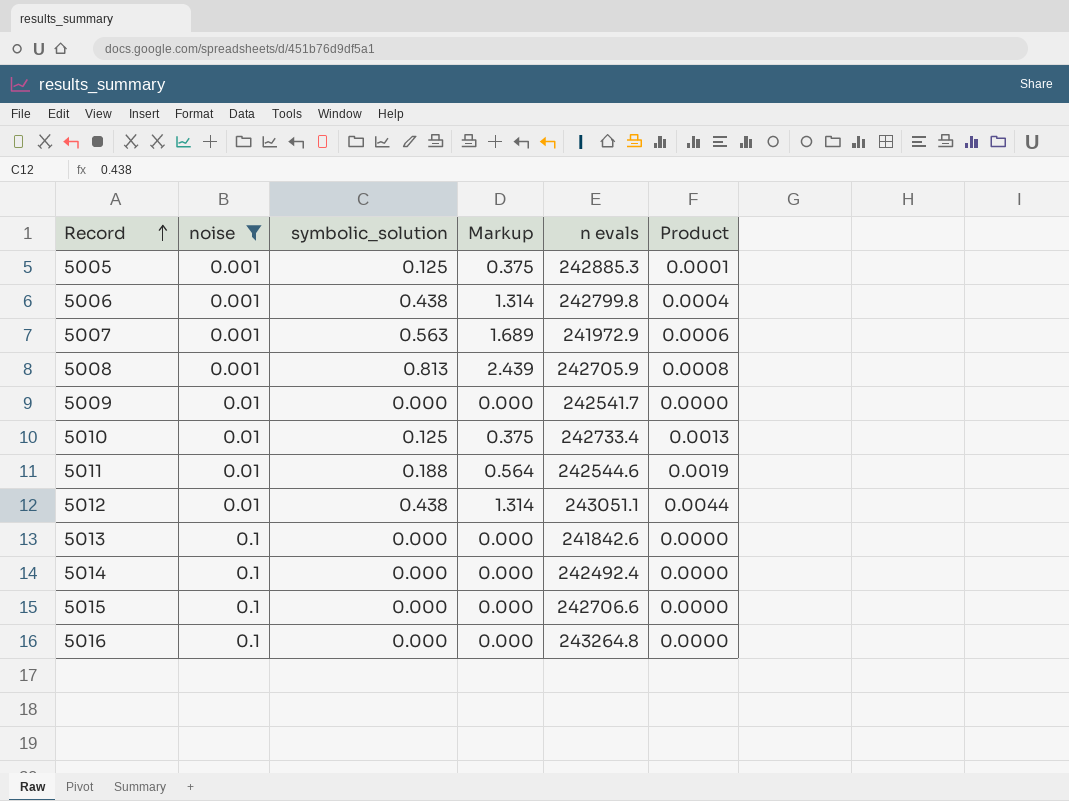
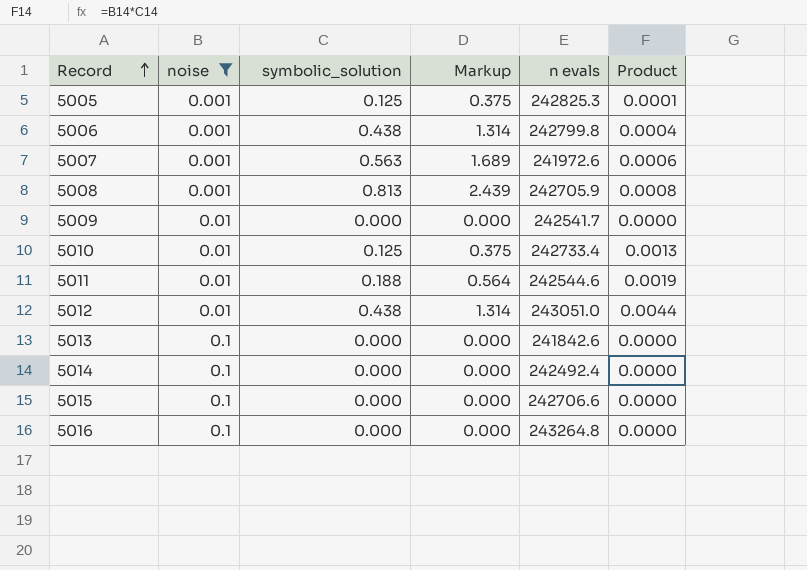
5005 | n evals: 242885.3 -> 242825.3
5007 | n evals: 241972.9 -> 241972.6
5012 | n evals: 243051.1 -> 243051.0

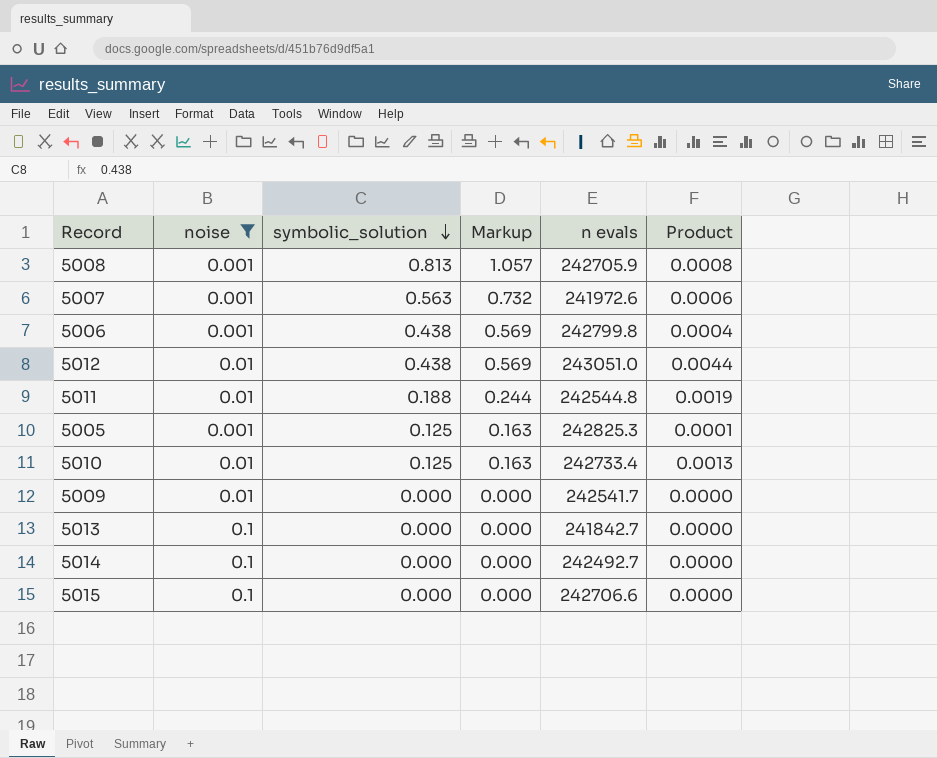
row order: Record ascending -> symbolic_solution descending
column Markup | formula: [symbolic_solution] * 3 -> [symbolic_solution] * 1.3
row 5016: 0.1 | 0.000 | 0.000 | 243264.8 | 0.0000 -> none
5011 | n evals: 242544.6 -> 242544.8
5013 | n evals: 241842.6 -> 241842.7
5014 | n evals: 242492.4 -> 242492.7

